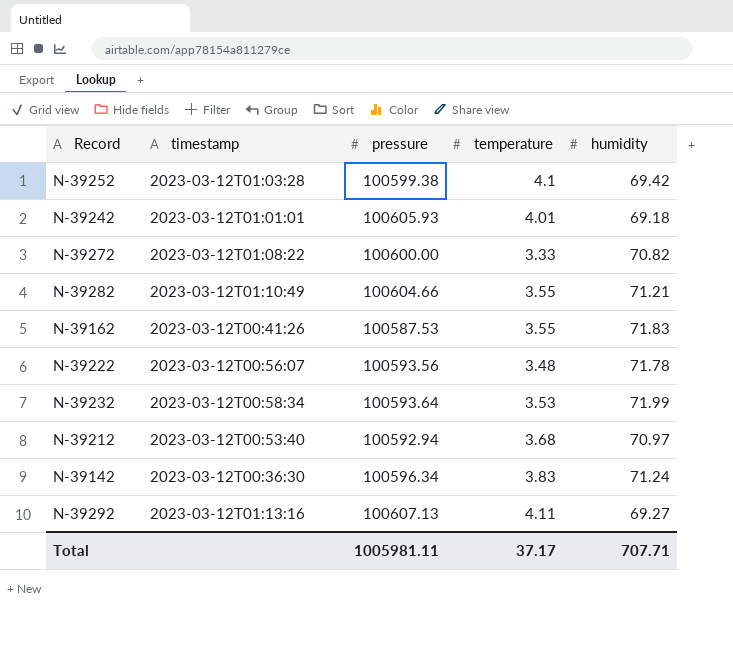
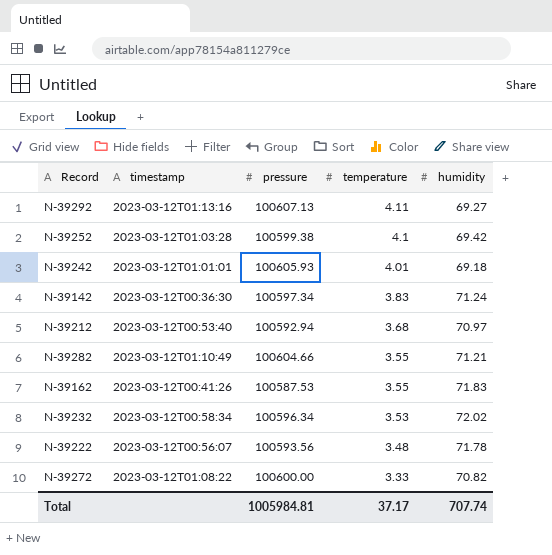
row order: none -> temperature descending
N-39142 | pressure: 100596.34 -> 100597.34
N-39232 | pressure: 100593.64 -> 100596.34
N-39232 | humidity: 71.99 -> 72.02
Total | pressure: 1005981.11 -> 1005984.81
Total | humidity: 707.71 -> 707.74

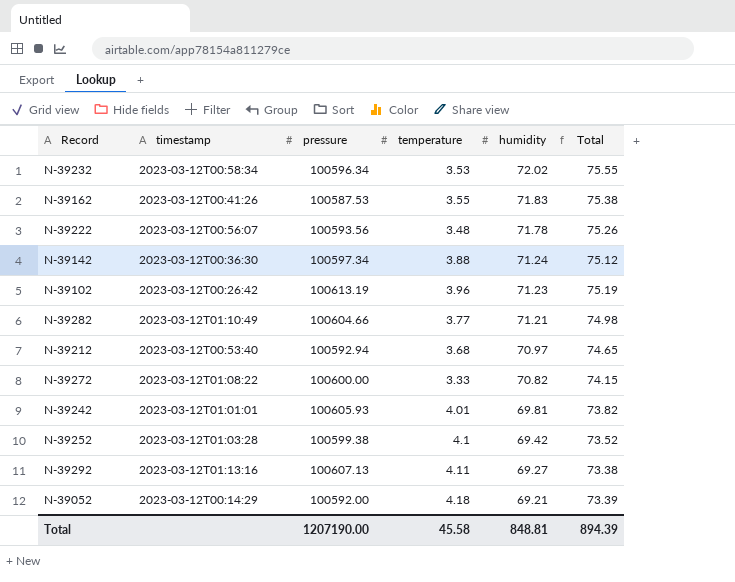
row order: temperature descending -> humidity descending
column Total | formula: none -> [temperature] + [humidity]
N-39142 | temperature: 3.83 -> 3.88
row N-39102: none -> 2023-03-12T00:26:42 | 100613.19 | 3.96 | 71.23 | 75.19
N-39282 | temperature: 3.55 -> 3.77
N-39242 | humidity: 69.18 -> 69.81
row N-39052: none -> 2023-03-12T00:14:29 | 100592.00 | 4.18 | 69.21 | 73.39
Total | pressure: 1005984.81 -> 1207190.00
Total | temperature: 37.17 -> 45.58
Total | humidity: 707.74 -> 848.81

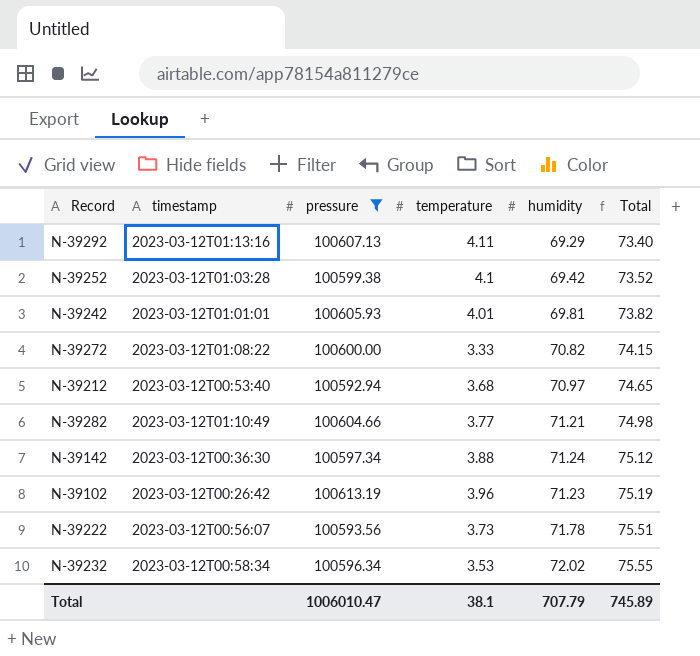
filter: none -> pressure >= 100592.94
row order: humidity descending -> Total ascending
N-39292 | humidity: 69.27 -> 69.29
N-39292 | Total: 73.38 -> 73.40
N-39222 | temperature: 3.48 -> 3.73
N-39222 | Total: 75.26 -> 75.51
Total | pressure: 1207190.00 -> 1006010.47
Total | temperature: 45.58 -> 38.1
Total | humidity: 848.81 -> 707.79
Total | Total: 894.39 -> 745.89

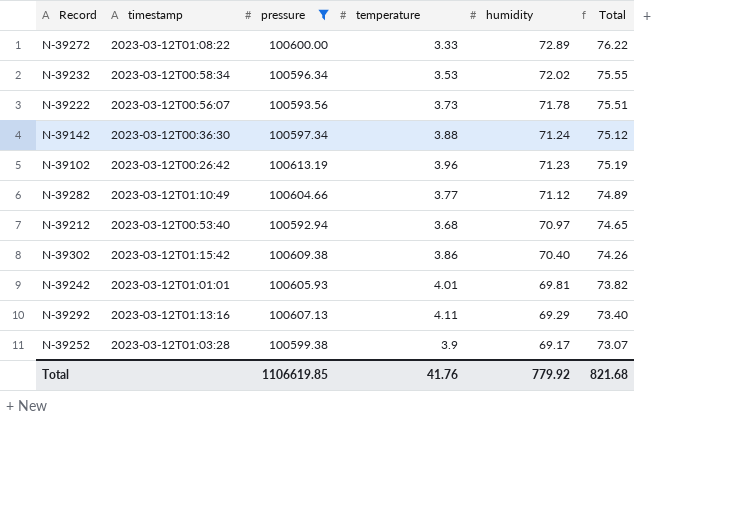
row order: Total ascending -> humidity descending
N-39272 | humidity: 70.82 -> 72.89
N-39272 | Total: 74.15 -> 76.22
N-39282 | humidity: 71.21 -> 71.12
N-39282 | Total: 74.98 -> 74.89
row N-39302: none -> 2023-03-12T01:15:42 | 100609.38 | 3.86 | 70.40 | 74.26
N-39252 | temperature: 4.1 -> 3.9
N-39252 | humidity: 69.42 -> 69.17
N-39252 | Total: 73.52 -> 73.07
Total | pressure: 1006010.47 -> 1106619.85
Total | temperature: 38.1 -> 41.76
Total | humidity: 707.79 -> 779.92
Total | Total: 745.89 -> 821.68

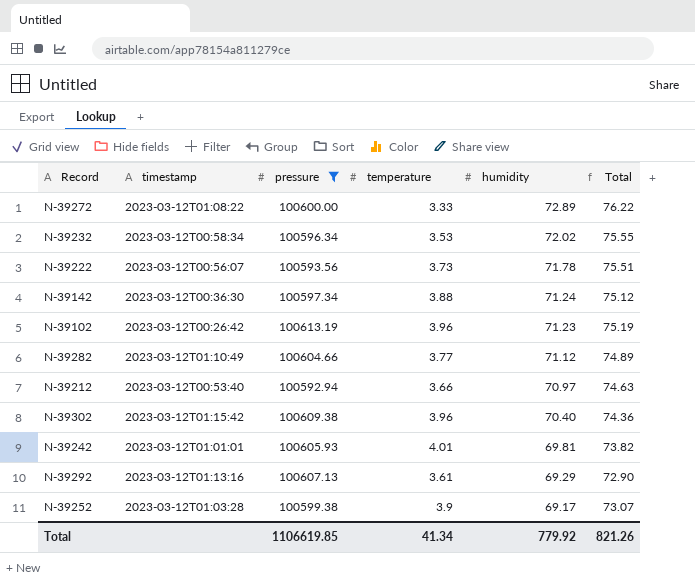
N-39212 | temperature: 3.68 -> 3.66
N-39212 | Total: 74.65 -> 74.63
N-39302 | temperature: 3.86 -> 3.96
N-39302 | Total: 74.26 -> 74.36
N-39292 | temperature: 4.11 -> 3.61
N-39292 | Total: 73.40 -> 72.90
Total | temperature: 41.76 -> 41.34
Total | Total: 821.68 -> 821.26

